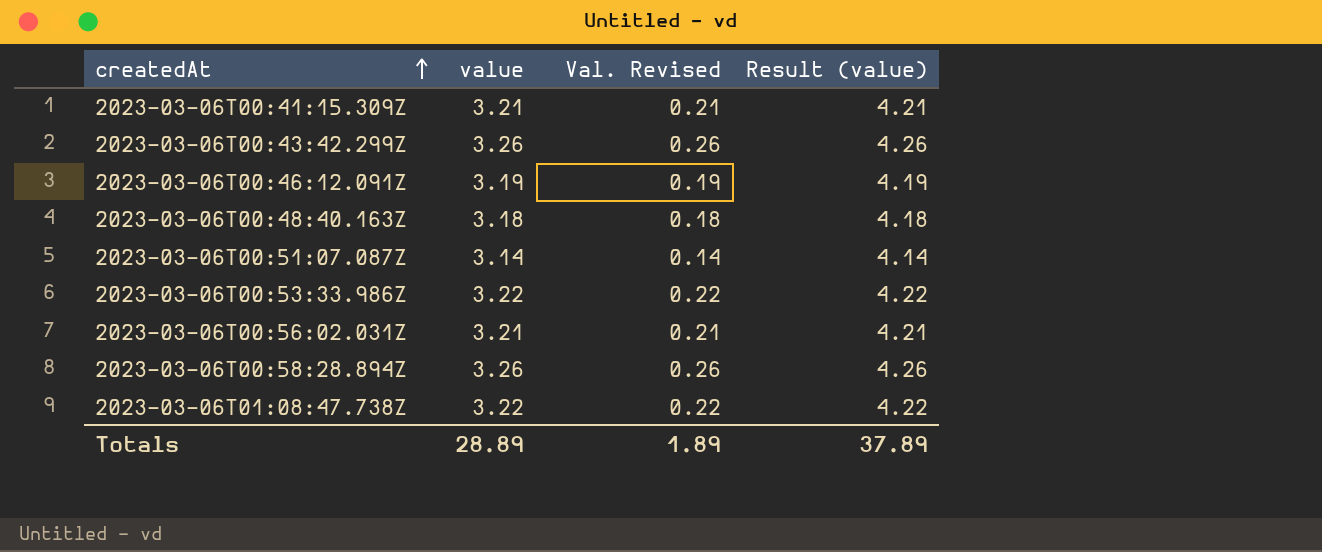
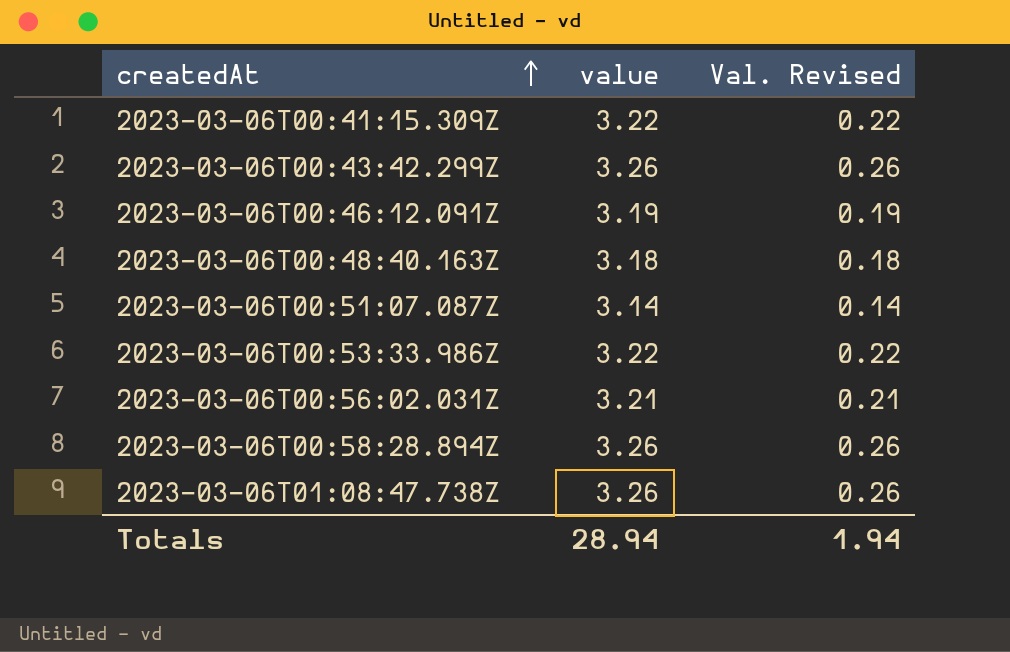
column Result (value) | formula: [value] + 1 -> none
2023-03-06T00:41:15.309Z | value: 3.21 -> 3.22
2023-03-06T00:41:15.309Z | Val. Revised: 0.21 -> 0.22
2023-03-06T01:08:47.738Z | value: 3.22 -> 3.26
2023-03-06T01:08:47.738Z | Val. Revised: 0.22 -> 0.26
Totals | value: 28.89 -> 28.94
Totals | Val. Revised: 1.89 -> 1.94

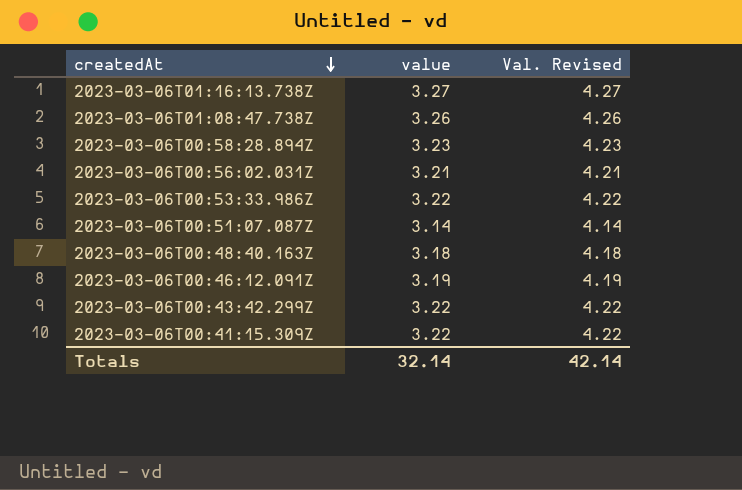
row order: createdAt ascending -> createdAt descending
column Val. Revised | formula: [value] - 3 -> [value] + 1
row 2023-03-06T01:16:13.738Z: none -> 3.27 | 4.27
2023-03-06T00:58:28.894Z | value: 3.26 -> 3.23
2023-03-06T00:43:42.299Z | value: 3.26 -> 3.22
Totals | value: 28.94 -> 32.14
Totals | Val. Revised: 1.94 -> 42.14

